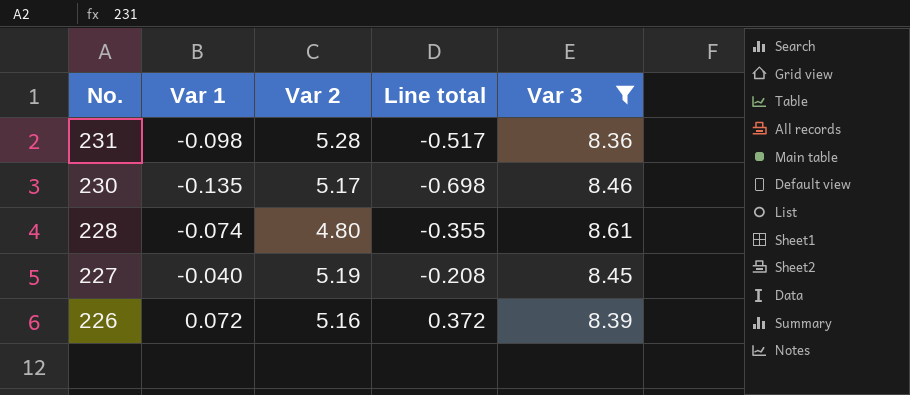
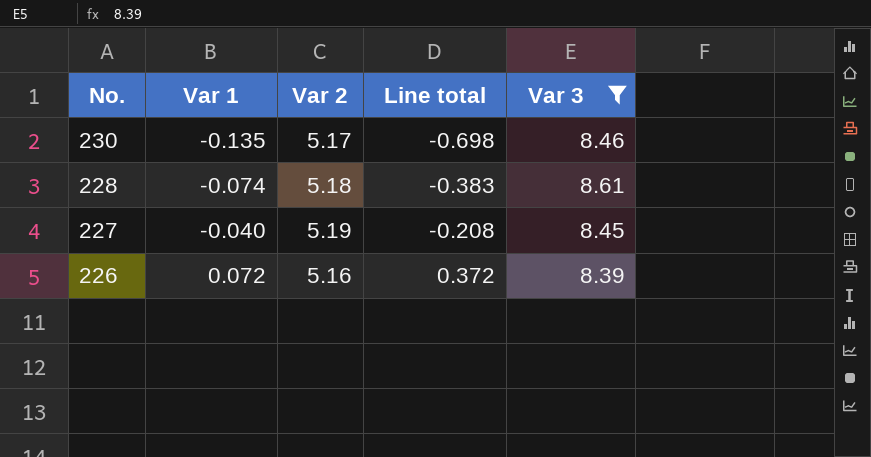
row 231: -0.098 | 5.28 | -0.517 | 8.36 -> none
228 | Var 2: 4.80 -> 5.18
228 | Line total: -0.355 -> -0.383

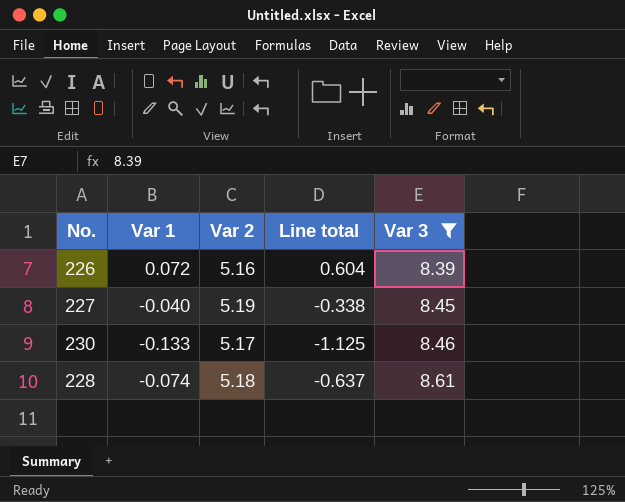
row order: No. descending -> Var 3 ascending
column Line total | formula: [Var 1] * [Var 2] -> [Var 1] * [Var 3]
230 | Var 1: -0.135 -> -0.133

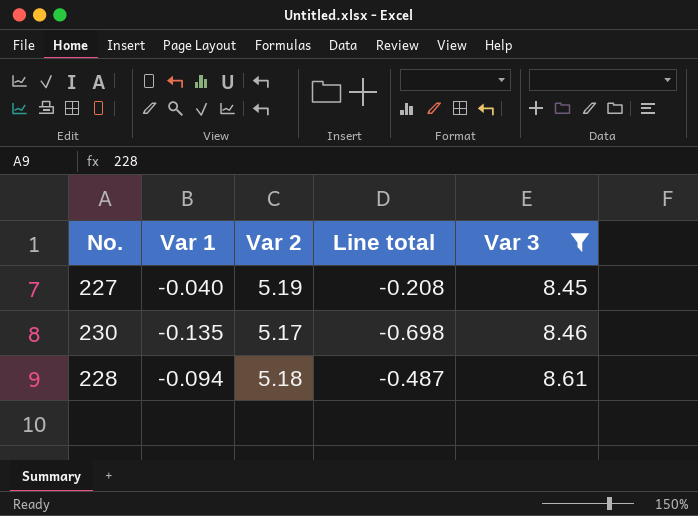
column Line total | formula: [Var 1] * [Var 3] -> [Var 1] * [Var 2]
row 226: 0.072 | 5.16 | 0.604 | 8.39 -> none
230 | Var 1: -0.133 -> -0.135
228 | Var 1: -0.074 -> -0.094

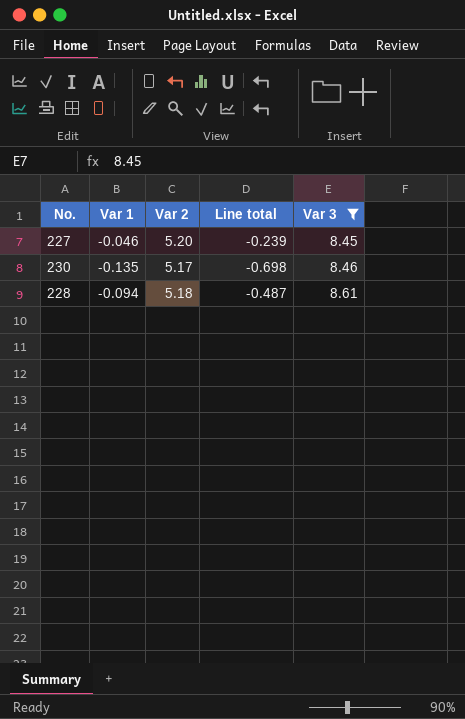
227 | Var 1: -0.040 -> -0.046
227 | Var 2: 5.19 -> 5.20
227 | Line total: -0.208 -> -0.239

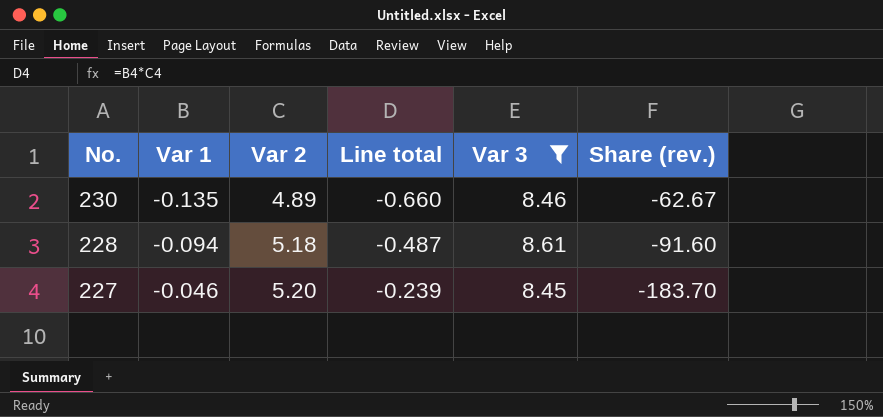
row order: Var 3 ascending -> No. descending
column Share (rev.) | formula: none -> [Var 3] / [Var 1]
230 | Var 2: 5.17 -> 4.89
230 | Line total: -0.698 -> -0.660

